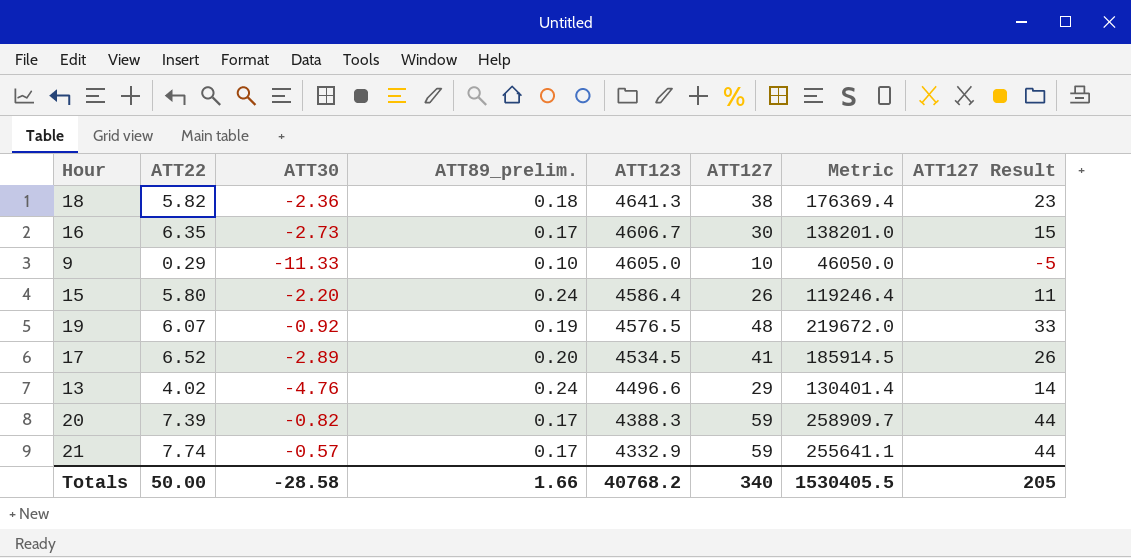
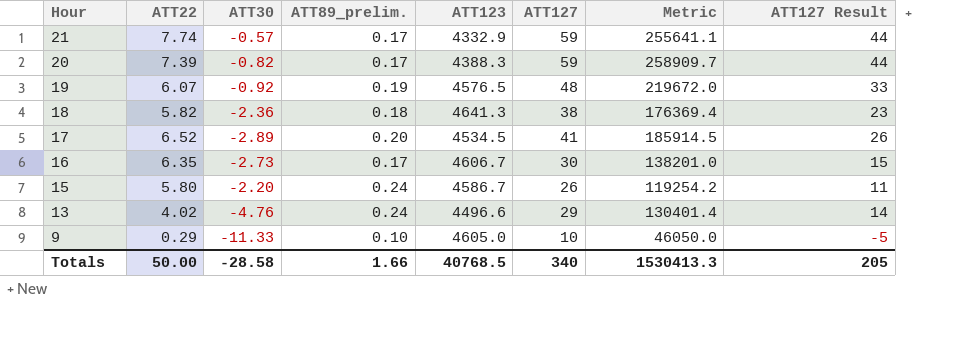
row order: ATT123 descending -> Hour descending
15 | ATT123: 4586.4 -> 4586.7
15 | Metric: 119246.4 -> 119254.2
Totals | ATT123: 40768.2 -> 40768.5
Totals | Metric: 1530405.5 -> 1530413.3

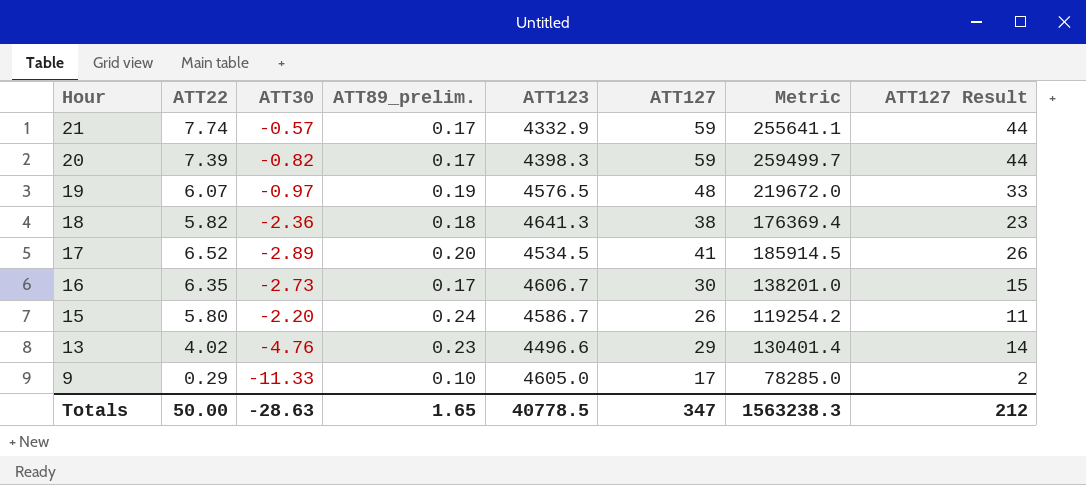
20 | ATT123: 4388.3 -> 4398.3
20 | Metric: 258909.7 -> 259499.7
19 | ATT30: -0.92 -> -0.97
13 | ATT89_prelim.: 0.24 -> 0.23
9 | ATT127: 10 -> 17
9 | Metric: 46050.0 -> 78285.0
9 | ATT127 Result: -5 -> 2
Totals | ATT30: -28.58 -> -28.63
Totals | ATT89_prelim.: 1.66 -> 1.65
Totals | ATT123: 40768.5 -> 40778.5
Totals | ATT127: 340 -> 347
Totals | Metric: 1530413.3 -> 1563238.3
Totals | ATT127 Result: 205 -> 212

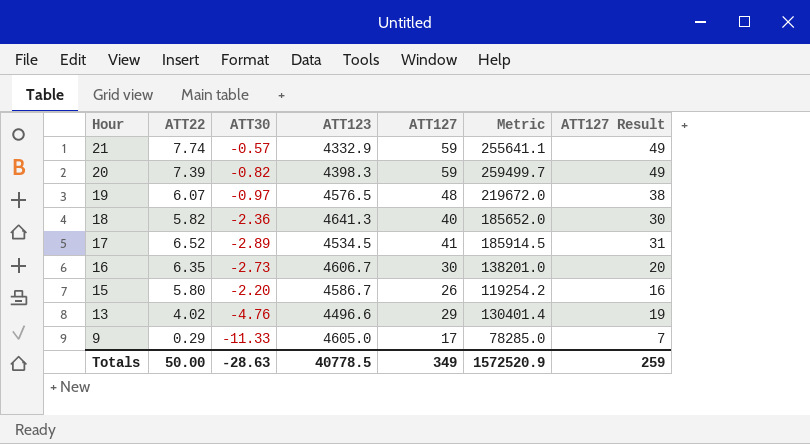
column ATT89_prelim. | position: 4 -> none
column ATT127 Result | formula: [ATT127] - 15 -> [ATT127] - 10
18 | ATT127: 38 -> 40
18 | Metric: 176369.4 -> 185652.0
Totals | ATT127: 347 -> 349
Totals | Metric: 1563238.3 -> 1572520.9
Totals | ATT127 Result: 212 -> 259

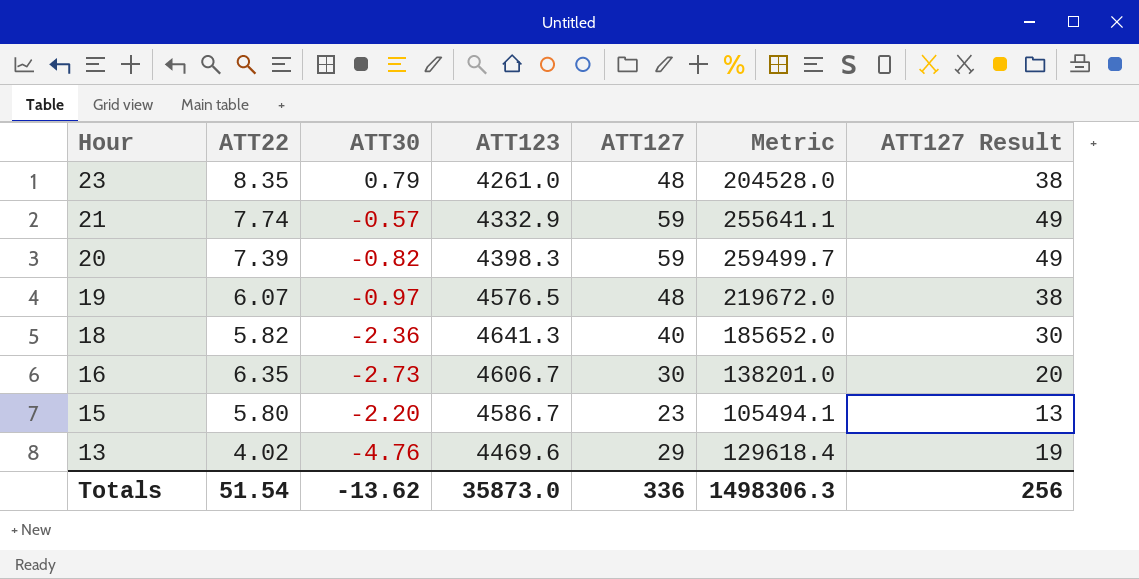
row 17: 6.52 | -2.89 | 4534.5 | 41 | 185914.5 | 31 -> none
row 9: 0.29 | -11.33 | 4605.0 | 17 | 78285.0 | 7 -> none
row 23: none -> 8.35 | 0.79 | 4261.0 | 48 | 204528.0 | 38
15 | ATT127: 26 -> 23
15 | Metric: 119254.2 -> 105494.1
15 | ATT127 Result: 16 -> 13
13 | ATT123: 4496.6 -> 4469.6
13 | Metric: 130401.4 -> 129618.4
Totals | ATT22: 50.00 -> 51.54
Totals | ATT30: -28.63 -> -13.62
Totals | ATT123: 40778.5 -> 35873.0
Totals | ATT127: 349 -> 336
Totals | Metric: 1572520.9 -> 1498306.3
Totals | ATT127 Result: 259 -> 256

